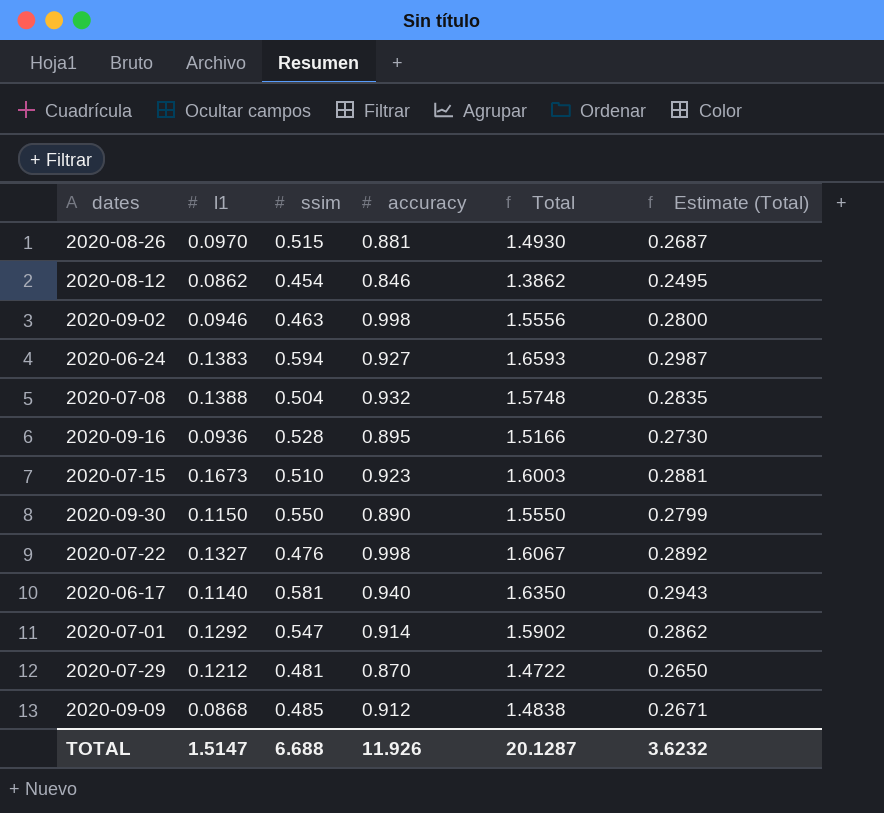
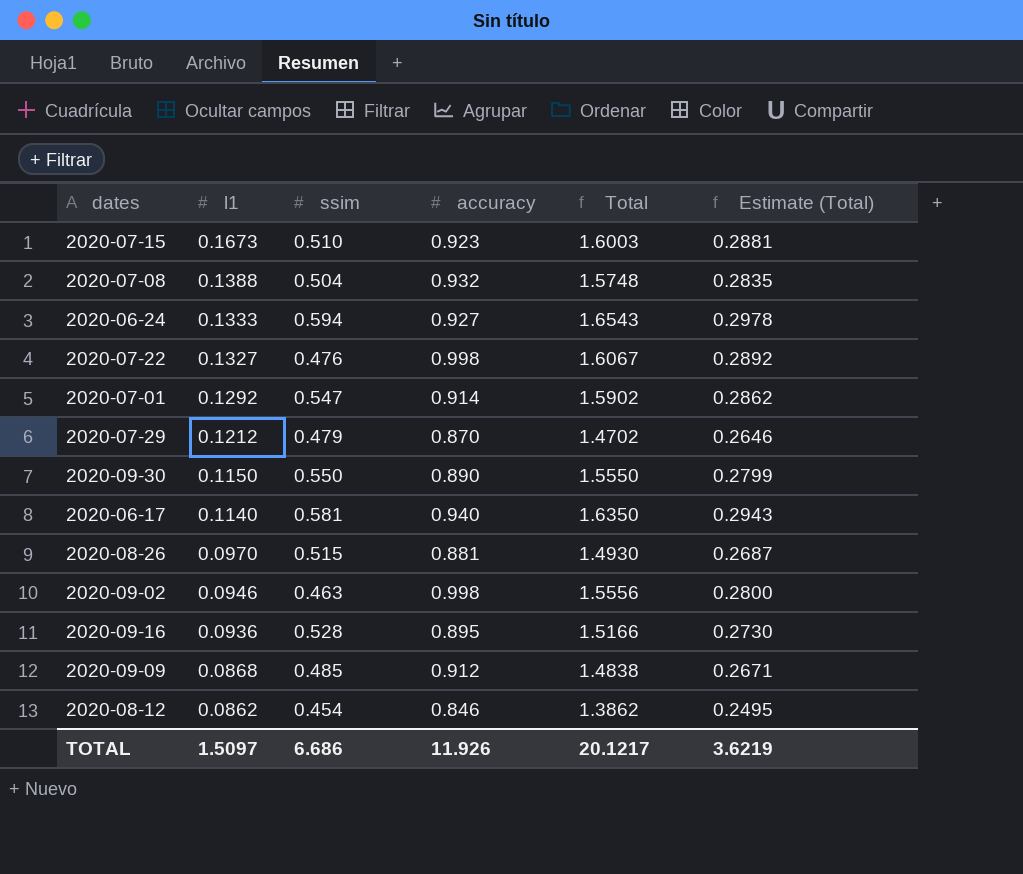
row order: none -> l1 descending
2020-06-24 | l1: 0.1383 -> 0.1333
2020-06-24 | Total: 1.6593 -> 1.6543
2020-06-24 | Estimate (Total): 0.2987 -> 0.2978
2020-07-29 | ssim: 0.481 -> 0.479
2020-07-29 | Total: 1.4722 -> 1.4702
2020-07-29 | Estimate (Total): 0.2650 -> 0.2646
TOTAL | l1: 1.5147 -> 1.5097
TOTAL | ssim: 6.688 -> 6.686
TOTAL | Total: 20.1287 -> 20.1217
TOTAL | Estimate (Total): 3.6232 -> 3.6219

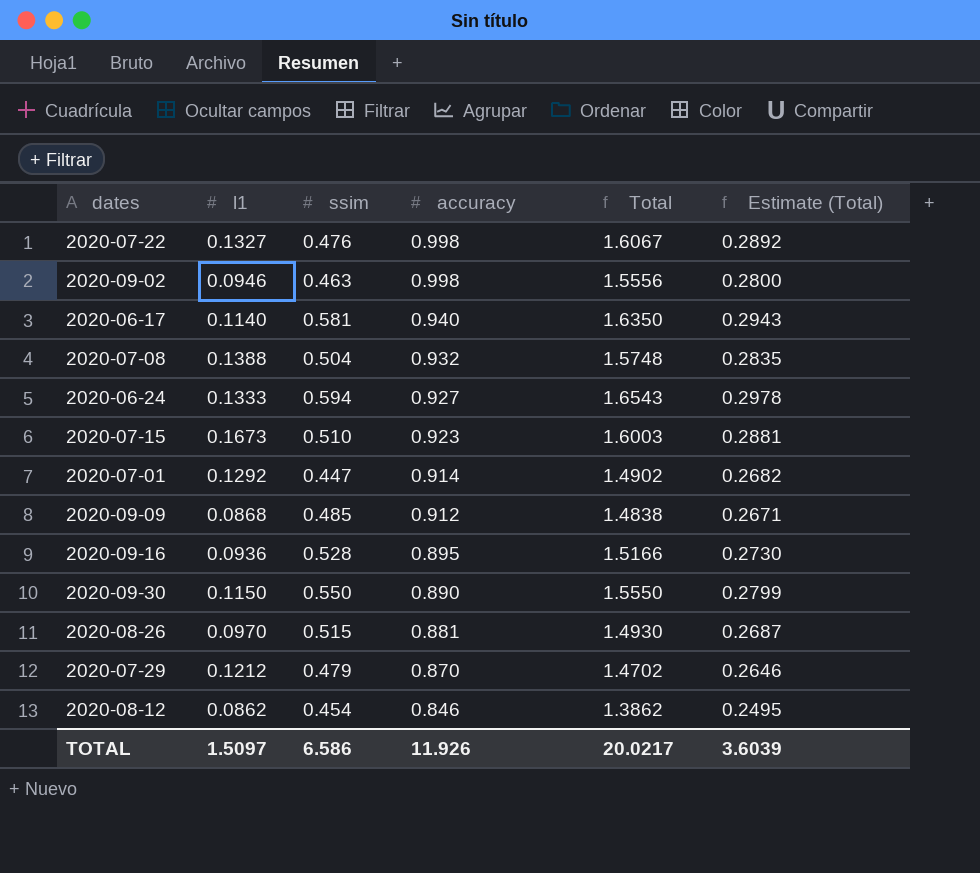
row order: l1 descending -> accuracy descending
2020-07-01 | ssim: 0.547 -> 0.447
2020-07-01 | Total: 1.5902 -> 1.4902
2020-07-01 | Estimate (Total): 0.2862 -> 0.2682
TOTAL | ssim: 6.686 -> 6.586
TOTAL | Total: 20.1217 -> 20.0217
TOTAL | Estimate (Total): 3.6219 -> 3.6039

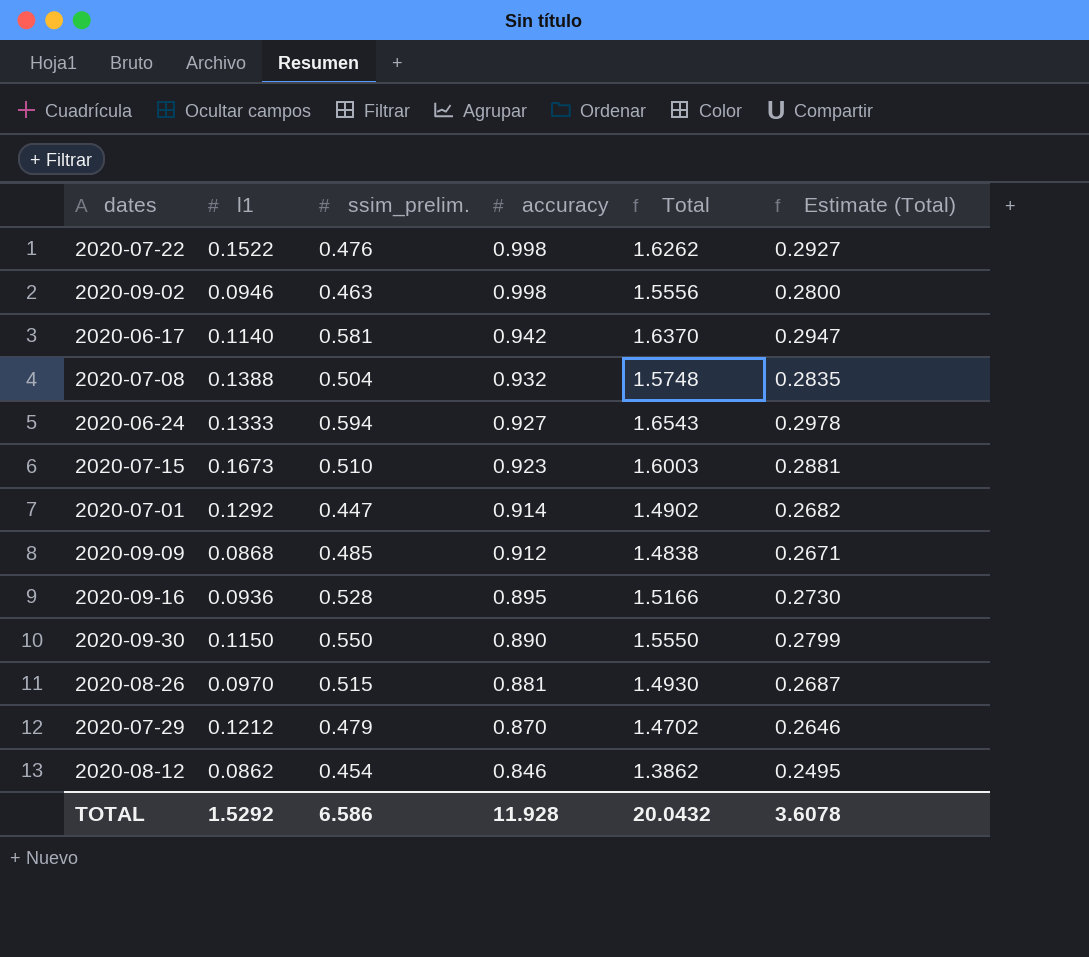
column name: ssim -> ssim_prelim.
2020-07-22 | l1: 0.1327 -> 0.1522
2020-07-22 | Total: 1.6067 -> 1.6262
2020-07-22 | Estimate (Total): 0.2892 -> 0.2927
2020-06-17 | accuracy: 0.940 -> 0.942
2020-06-17 | Total: 1.6350 -> 1.6370
2020-06-17 | Estimate (Total): 0.2943 -> 0.2947
TOTAL | l1: 1.5097 -> 1.5292
TOTAL | accuracy: 11.926 -> 11.928
TOTAL | Total: 20.0217 -> 20.0432
TOTAL | Estimate (Total): 3.6039 -> 3.6078

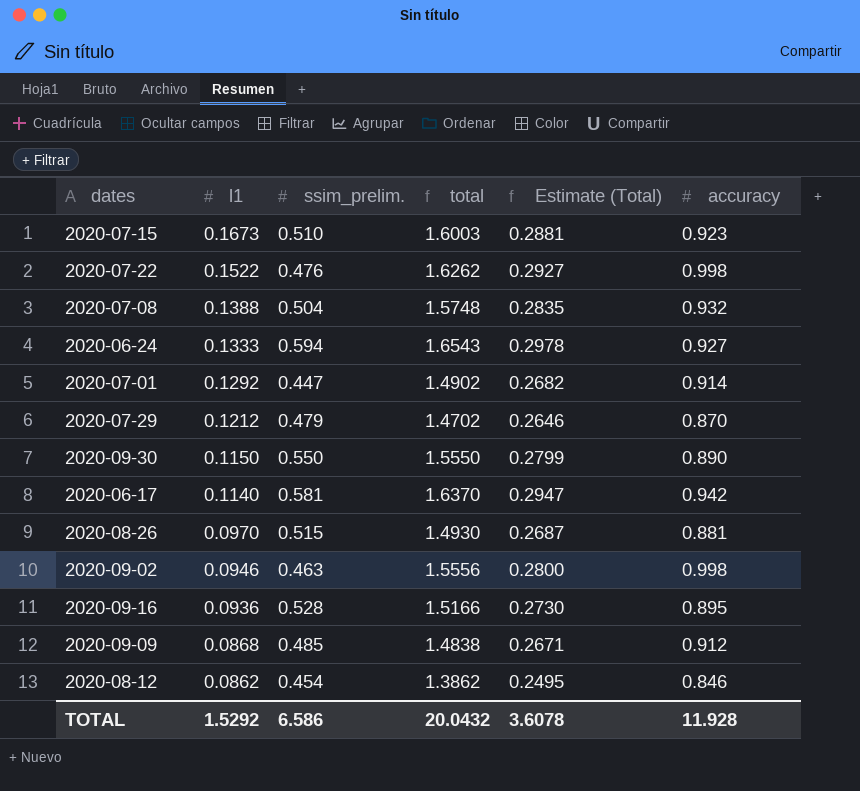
row order: accuracy descending -> l1 descending
column name: Total -> total
column accuracy | position: 4 -> 6

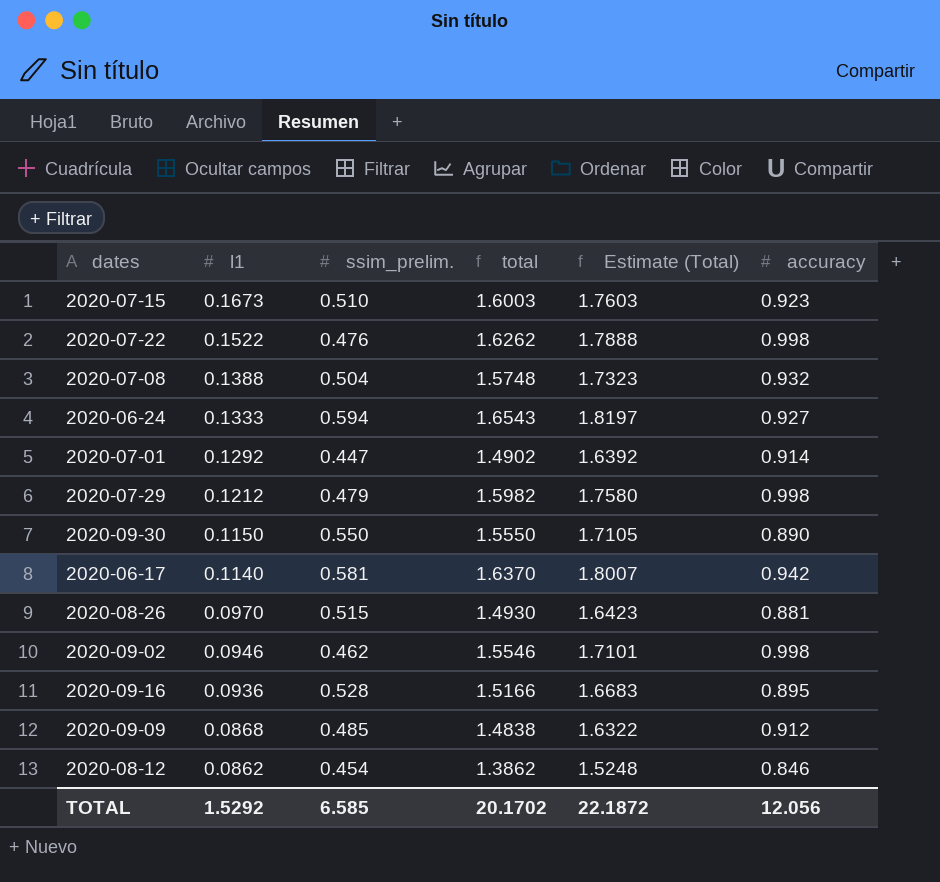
column Estimate (Total) | formula: [total] * 0.18 -> [total] * 1.1
2020-07-29 | total: 1.4702 -> 1.5982
2020-07-29 | accuracy: 0.870 -> 0.998
2020-09-02 | ssim_prelim.: 0.463 -> 0.462
2020-09-02 | total: 1.5556 -> 1.5546
TOTAL | ssim_prelim.: 6.586 -> 6.585
TOTAL | total: 20.0432 -> 20.1702
TOTAL | Estimate (Total): 3.6078 -> 22.1872
TOTAL | accuracy: 11.928 -> 12.056

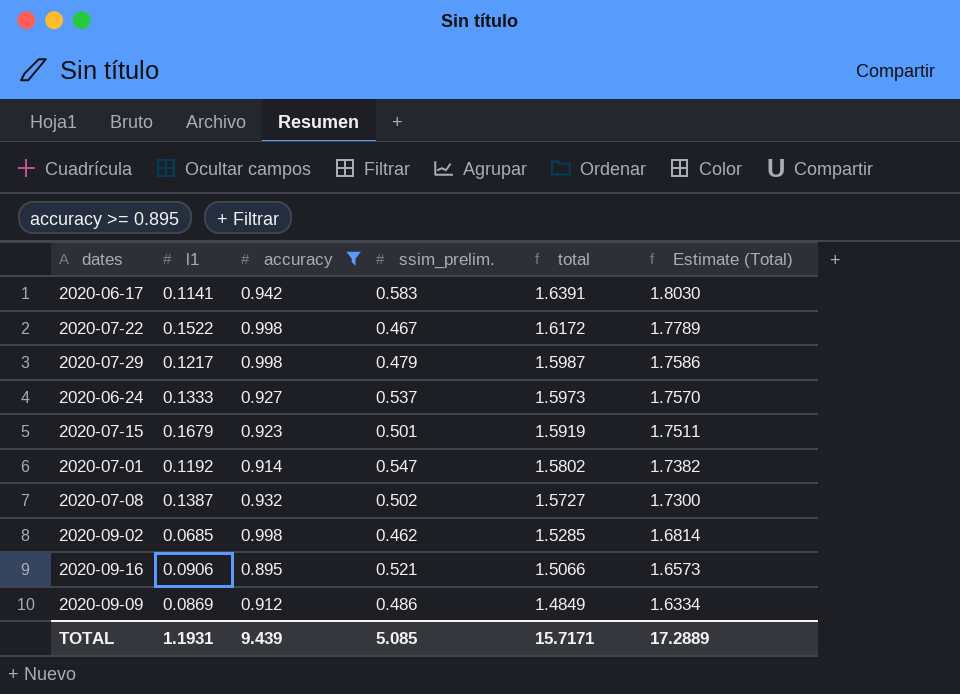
filter: none -> accuracy >= 0.895
row order: l1 descending -> total descending
column accuracy | position: 6 -> 3
2020-06-17 | l1: 0.1140 -> 0.1141
2020-06-17 | ssim_prelim.: 0.581 -> 0.583
2020-06-17 | total: 1.6370 -> 1.6391
2020-06-17 | Estimate (Total): 1.8007 -> 1.8030
2020-07-22 | ssim_prelim.: 0.476 -> 0.467
2020-07-22 | total: 1.6262 -> 1.6172
2020-07-22 | Estimate (Total): 1.7888 -> 1.7789
2020-07-29 | l1: 0.1212 -> 0.1217
2020-07-29 | total: 1.5982 -> 1.5987
2020-07-29 | Estimate (Total): 1.7580 -> 1.7586
2020-06-24 | ssim_prelim.: 0.594 -> 0.537
2020-06-24 | total: 1.6543 -> 1.5973
2020-06-24 | Estimate (Total): 1.8197 -> 1.7570
2020-07-15 | l1: 0.1673 -> 0.1679
2020-07-15 | ssim_prelim.: 0.510 -> 0.501
2020-07-15 | total: 1.6003 -> 1.5919
2020-07-15 | Estimate (Total): 1.7603 -> 1.7511
2020-07-01 | l1: 0.1292 -> 0.1192
2020-07-01 | ssim_prelim.: 0.447 -> 0.547
2020-07-01 | total: 1.4902 -> 1.5802
2020-07-01 | Estimate (Total): 1.6392 -> 1.7382
2020-07-08 | l1: 0.1388 -> 0.1387
2020-07-08 | ssim_prelim.: 0.504 -> 0.502
2020-07-08 | total: 1.5748 -> 1.5727
2020-07-08 | Estimate (Total): 1.7323 -> 1.7300
2020-09-02 | l1: 0.0946 -> 0.0685
2020-09-02 | total: 1.5546 -> 1.5285
2020-09-02 | Estimate (Total): 1.7101 -> 1.6814
2020-09-16 | l1: 0.0936 -> 0.0906
2020-09-16 | ssim_prelim.: 0.528 -> 0.521
2020-09-16 | total: 1.5166 -> 1.5066
2020-09-16 | Estimate (Total): 1.6683 -> 1.6573
2020-09-09 | l1: 0.0868 -> 0.0869
2020-09-09 | ssim_prelim.: 0.485 -> 0.486
2020-09-09 | total: 1.4838 -> 1.4849
2020-09-09 | Estimate (Total): 1.6322 -> 1.6334
TOTAL | l1: 1.5292 -> 1.1931
TOTAL | accuracy: 12.056 -> 9.439
TOTAL | ssim_prelim.: 6.585 -> 5.085
TOTAL | total: 20.1702 -> 15.7171
TOTAL | Estimate (Total): 22.1872 -> 17.2889

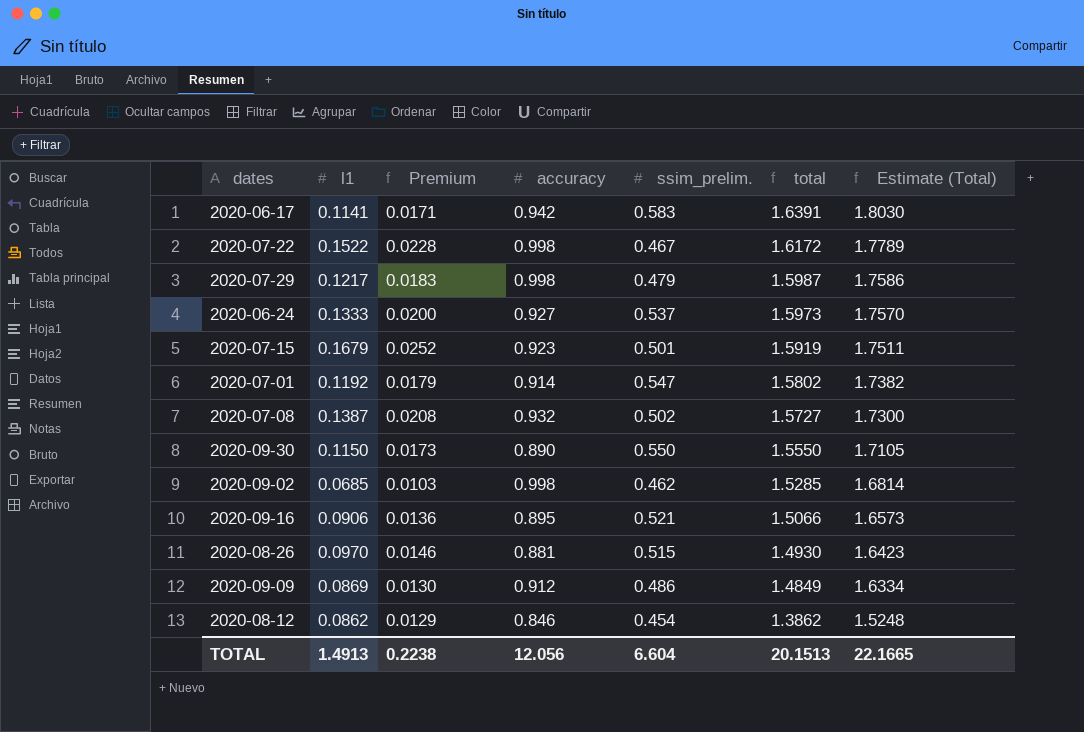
filter: accuracy >= 0.895 -> none
column Premium | formula: none -> [l1] * 0.15
TOTAL | l1: 1.1931 -> 1.4913
TOTAL | accuracy: 9.439 -> 12.056
TOTAL | ssim_prelim.: 5.085 -> 6.604
TOTAL | total: 15.7171 -> 20.1513
TOTAL | Estimate (Total): 17.2889 -> 22.1665

